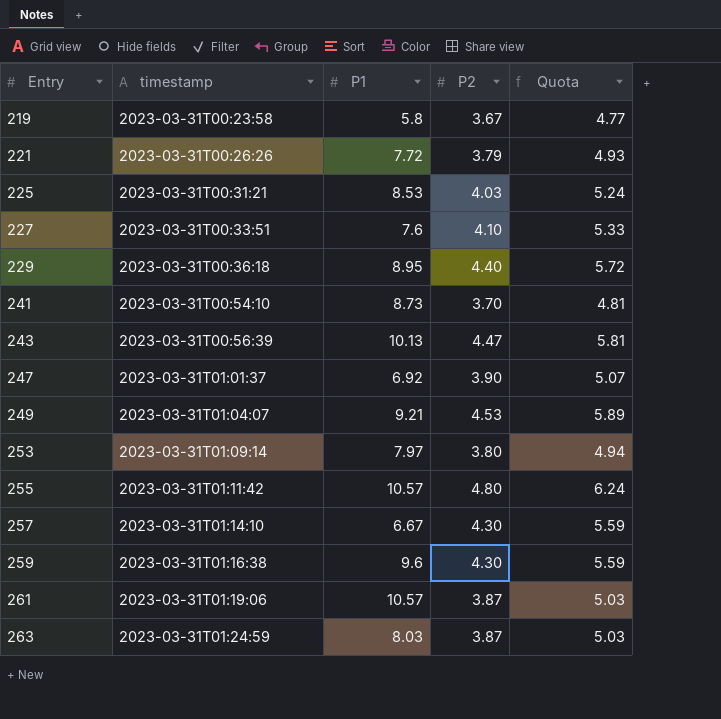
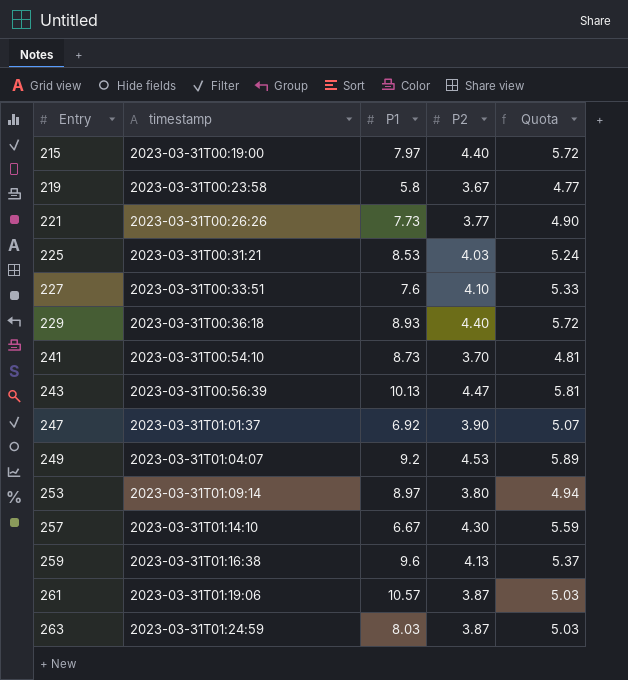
row 255: 2023-03-31T01:11:42 | 10.57 | 4.80 | 6.24 -> none
row 215: none -> 2023-03-31T00:19:00 | 7.97 | 4.40 | 5.72
221 | P1: 7.72 -> 7.73
221 | P2: 3.79 -> 3.77
221 | Quota: 4.93 -> 4.90
229 | P1: 8.95 -> 8.93
249 | P1: 9.21 -> 9.2
253 | P1: 7.97 -> 8.97
259 | P2: 4.30 -> 4.13
259 | Quota: 5.59 -> 5.37

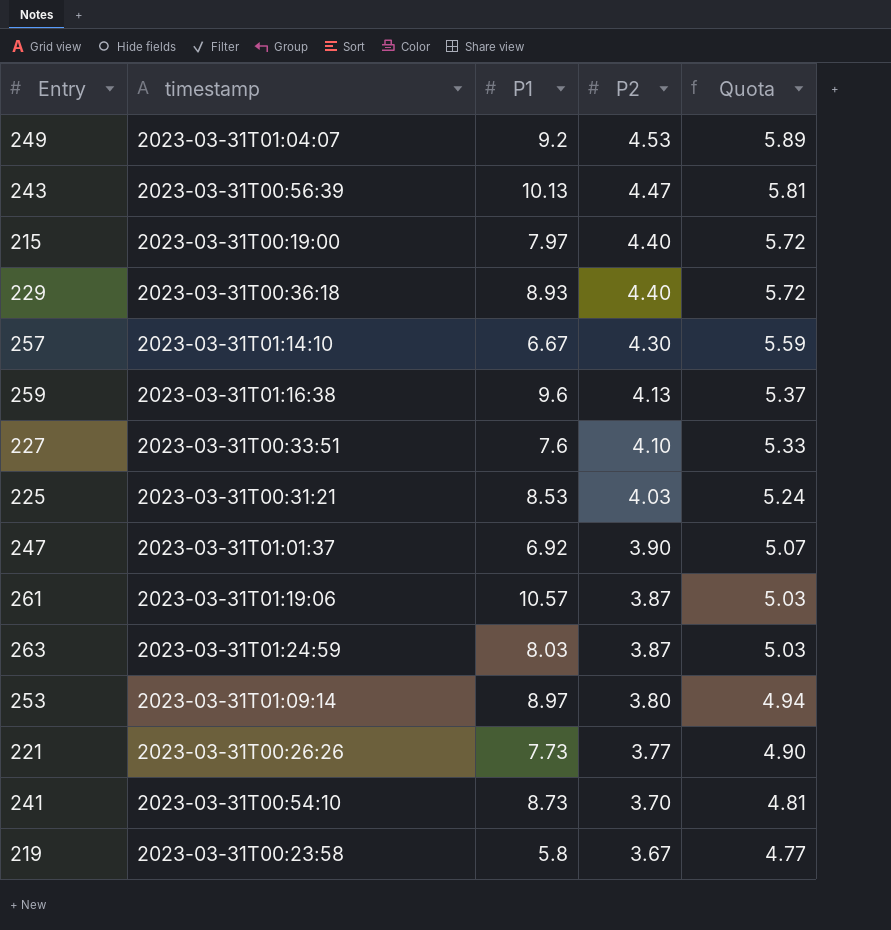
row order: Entry ascending -> P2 descending

